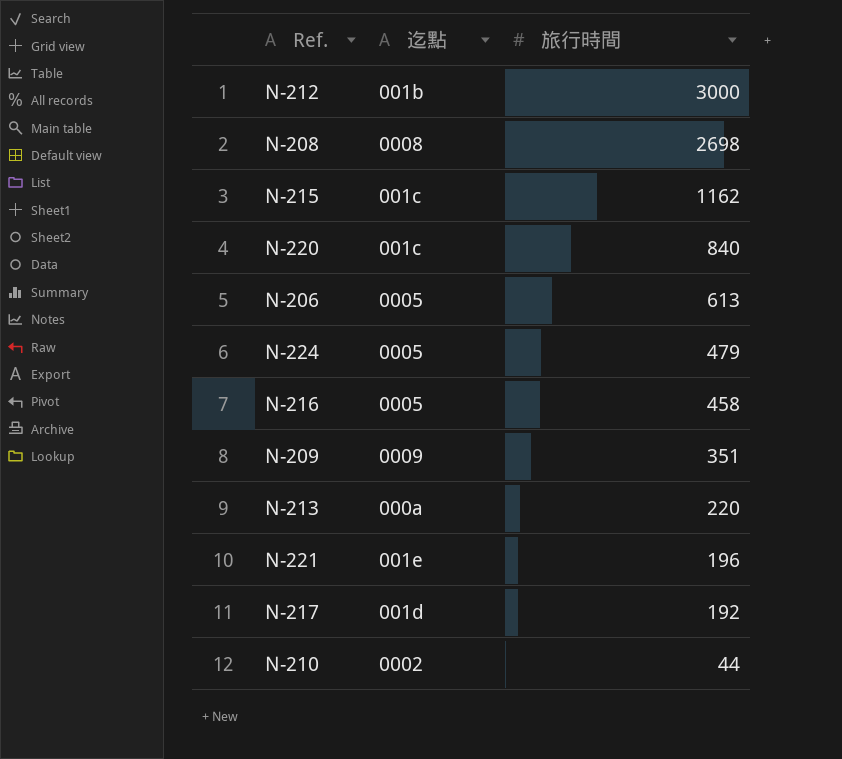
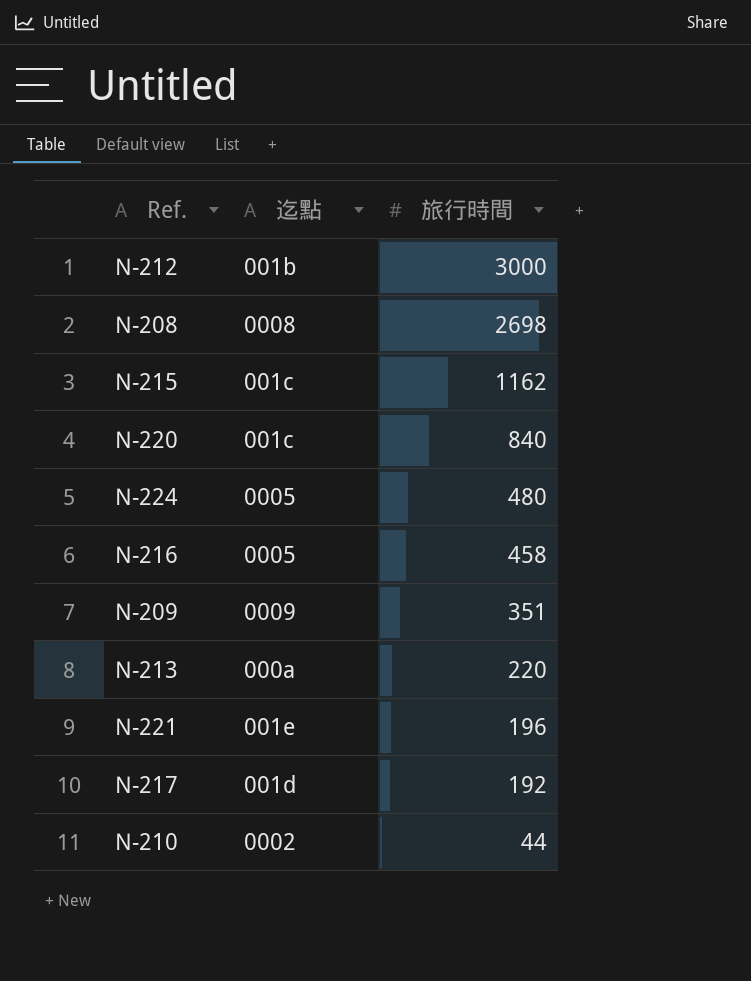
row N-206: 0005 | 613 -> none
N-224 | 旅行時間: 479 -> 480

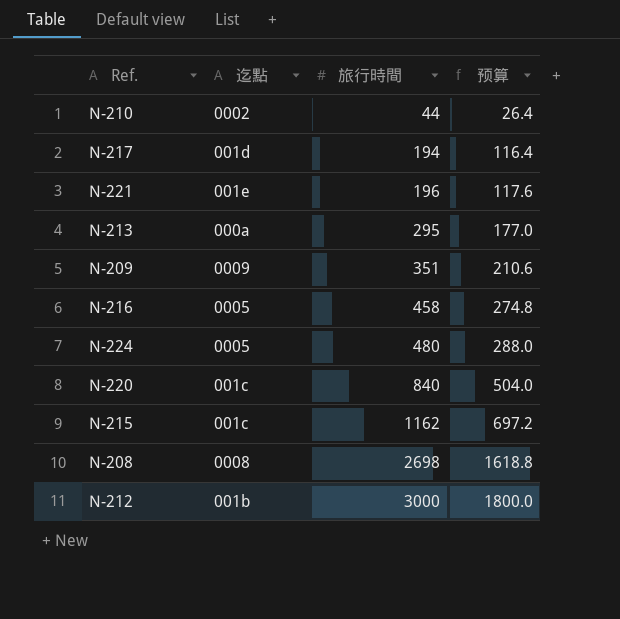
row order: 旅行時間 descending -> 旅行時間 ascending
column 预算 | formula: none -> [旅行時間] * 0.6
N-217 | 旅行時間: 192 -> 194
N-213 | 旅行時間: 220 -> 295

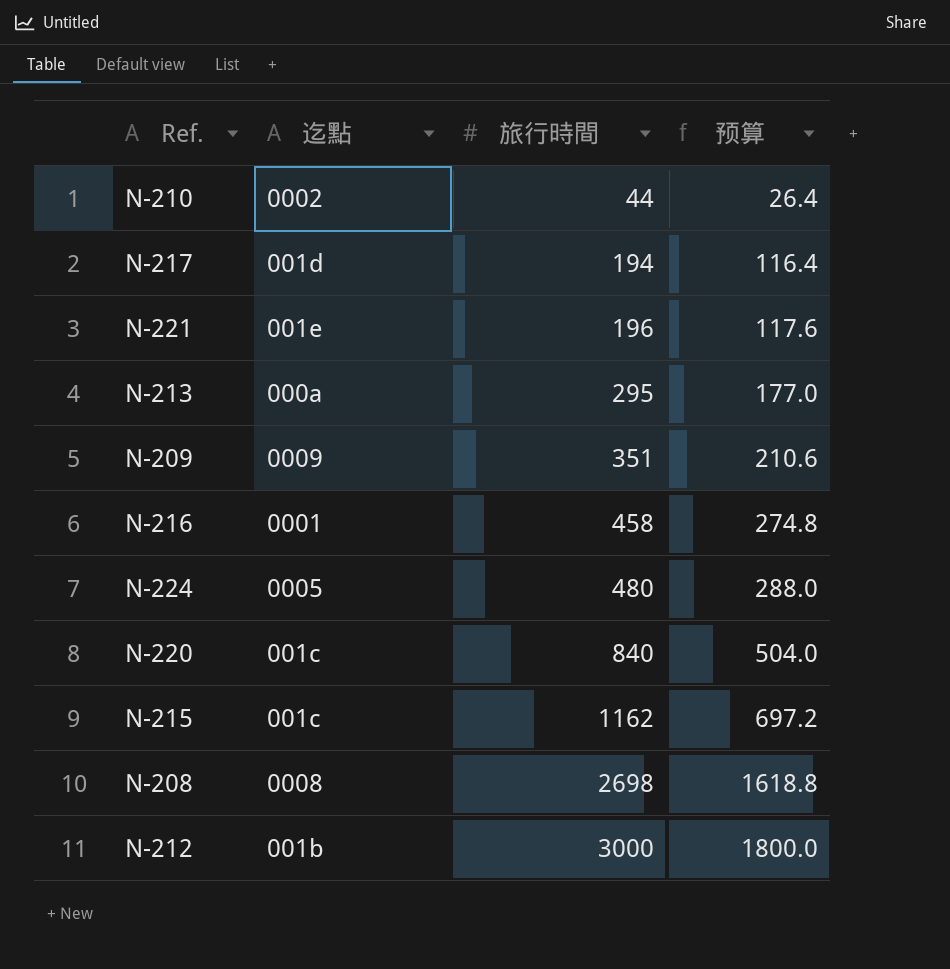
N-216 | 迄點: 0005 -> 0001

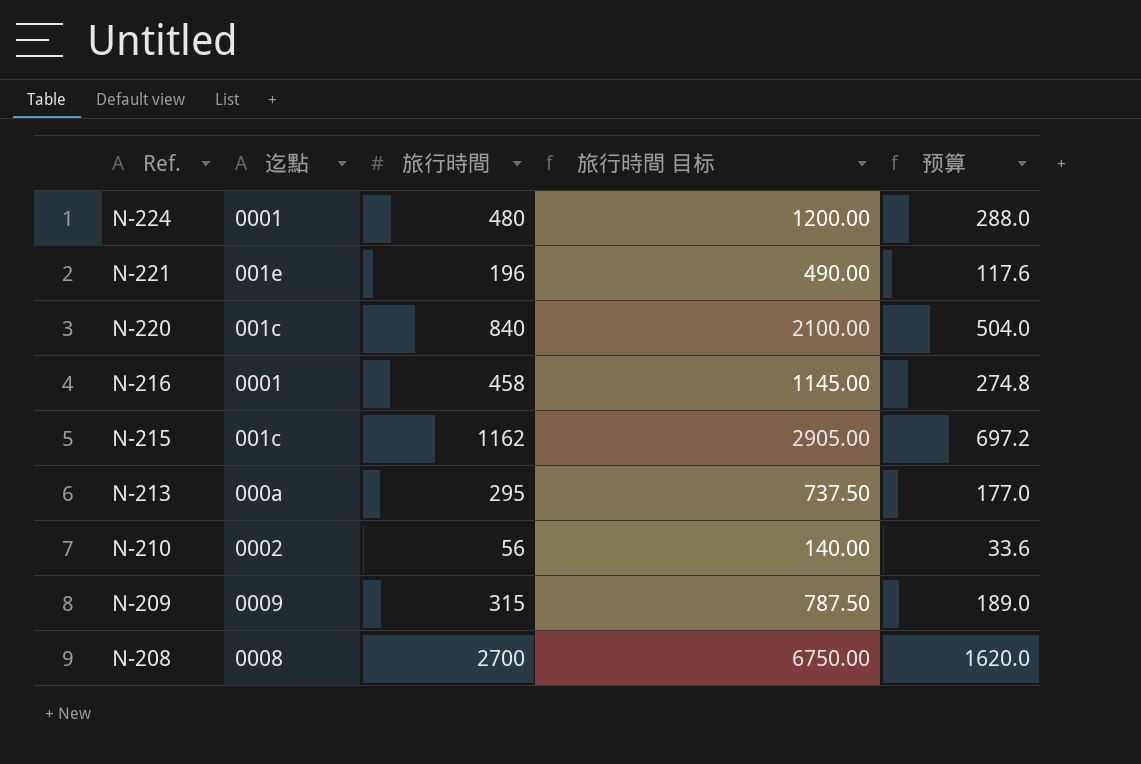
row order: 旅行時間 ascending -> Ref. descending
column 旅行時間 目标 | formula: none -> [旅行時間] * 2.5
row N-217: 001d | 194 | 116.4 -> none
row N-212: 001b | 3000 | 1800.0 -> none
N-224 | 迄點: 0005 -> 0001
N-210 | 旅行時間: 44 -> 56
N-210 | 预算: 26.4 -> 33.6
N-209 | 旅行時間: 351 -> 315
N-209 | 预算: 210.6 -> 189.0
N-208 | 旅行時間: 2698 -> 2700
N-208 | 预算: 1618.8 -> 1620.0

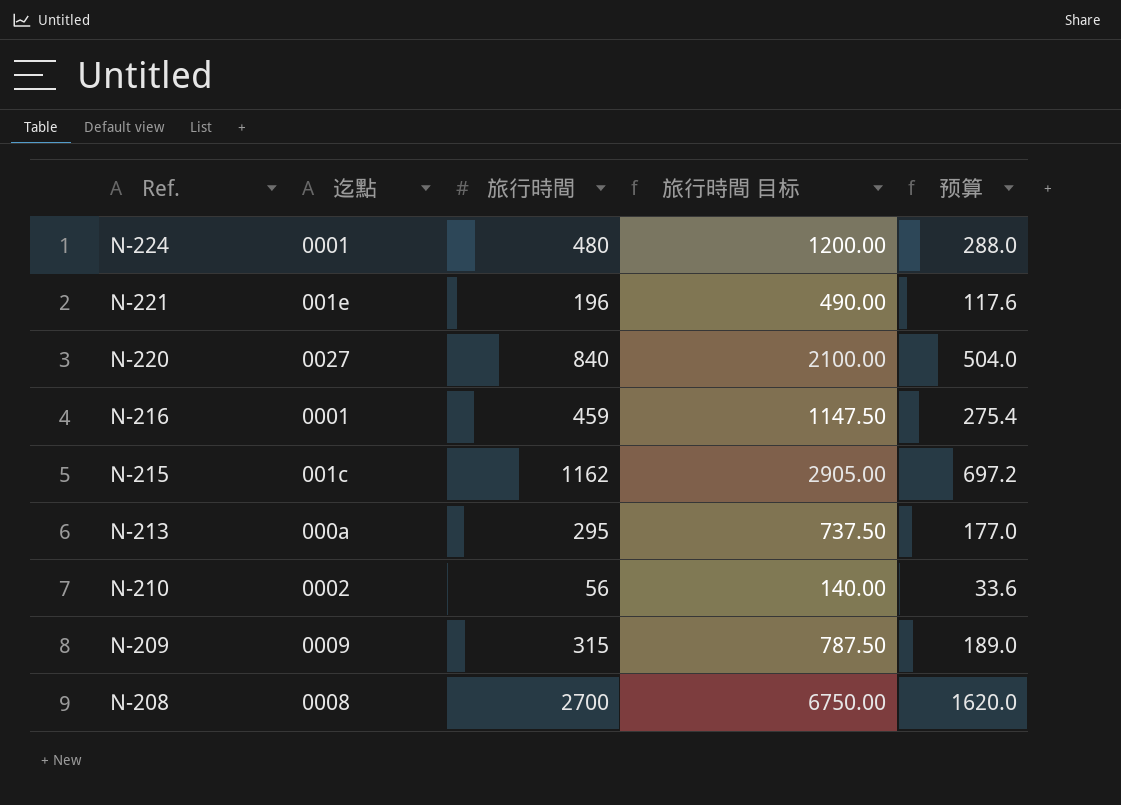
N-220 | 迄點: 001c -> 0027
N-216 | 旅行時間: 458 -> 459
N-216 | 旅行時間 目标: 1145.00 -> 1147.50
N-216 | 预算: 274.8 -> 275.4

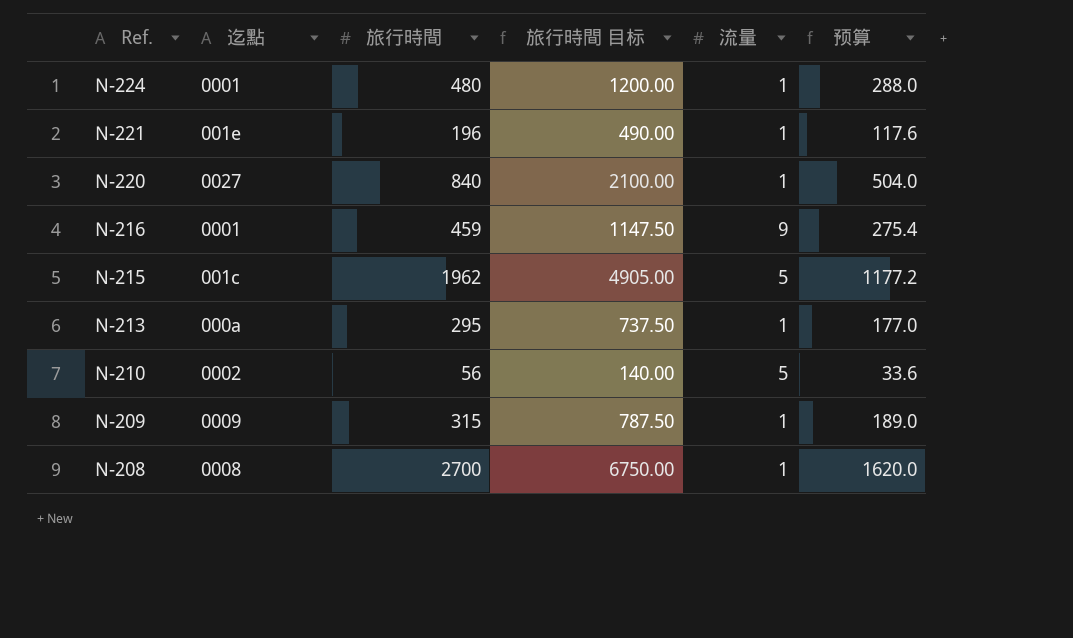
column 流量 | position: none -> 5
N-215 | 旅行時間: 1162 -> 1962
N-215 | 旅行時間 目标: 2905.00 -> 4905.00
N-215 | 预算: 697.2 -> 1177.2

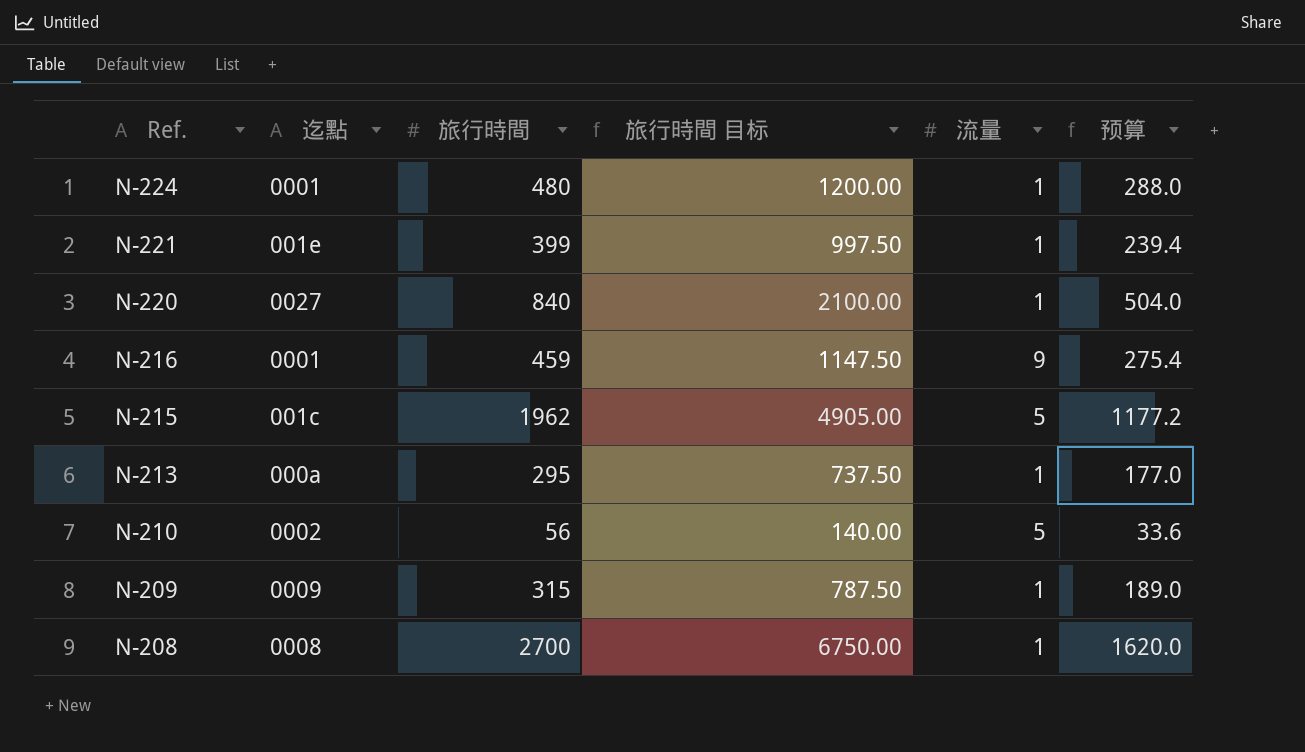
N-221 | 旅行時間: 196 -> 399
N-221 | 旅行時間 目标: 490.00 -> 997.50
N-221 | 预算: 117.6 -> 239.4

